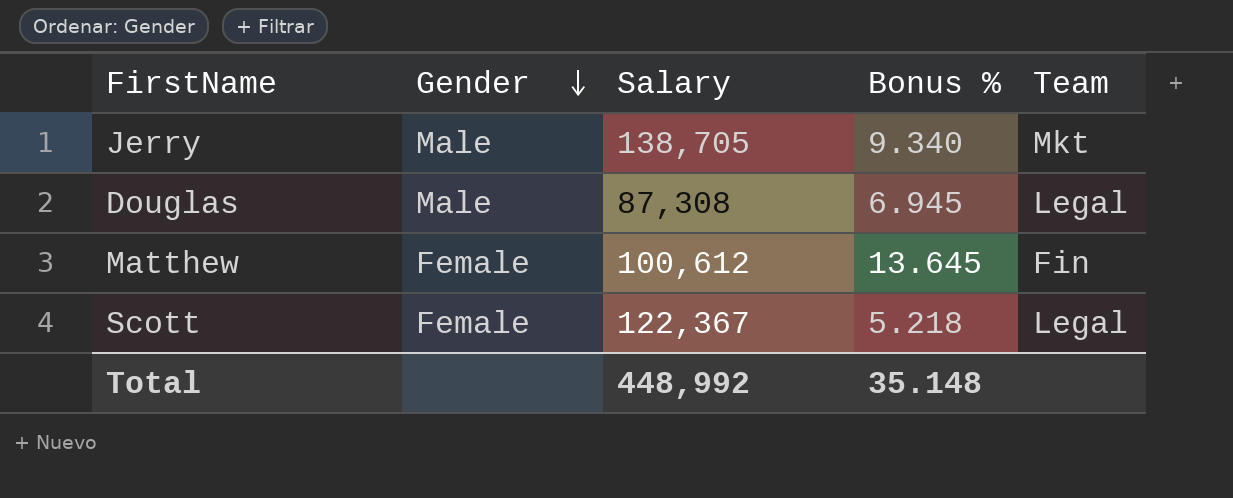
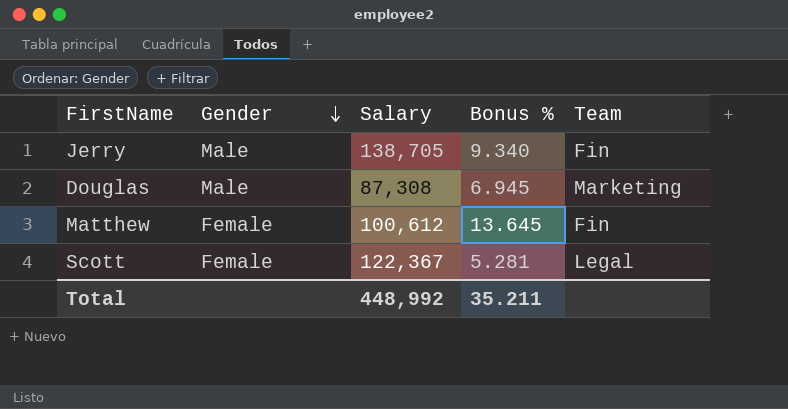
Jerry | Team: Mkt -> Fin
Douglas | Team: Legal -> Marketing
Scott | Bonus %: 5.218 -> 5.281
Total | Bonus %: 35.148 -> 35.211

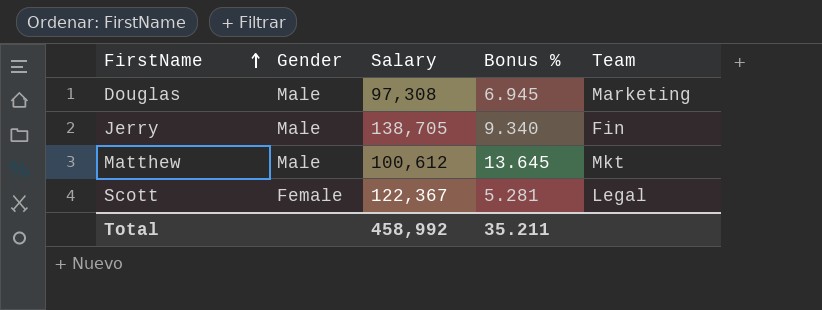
row order: Gender descending -> FirstName ascending
Douglas | Salary: 87,308 -> 97,308
Matthew | Gender: Female -> Male
Matthew | Team: Fin -> Mkt
Total | Salary: 448,992 -> 458,992

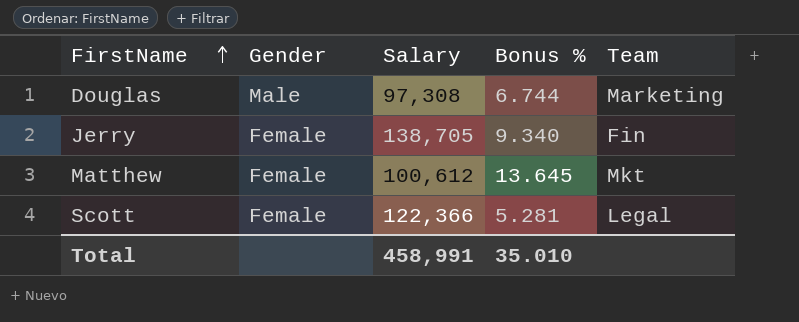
Douglas | Bonus %: 6.945 -> 6.744
Jerry | Gender: Male -> Female
Matthew | Gender: Male -> Female
Scott | Salary: 122,367 -> 122,366
Total | Salary: 458,992 -> 458,991
Total | Bonus %: 35.211 -> 35.010

